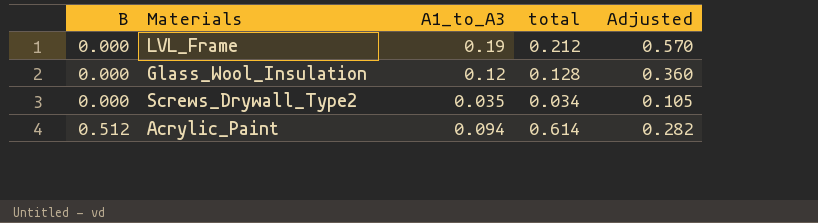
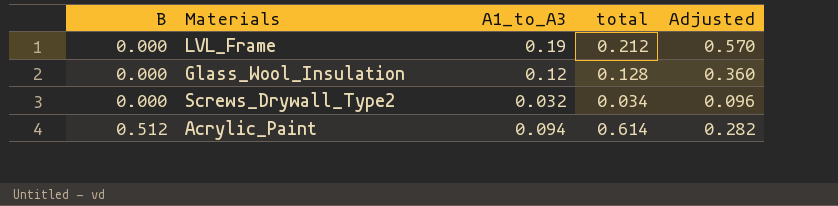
Screws_Drywall_Type2 | A1_to_A3: 0.035 -> 0.032
Screws_Drywall_Type2 | Adjusted: 0.105 -> 0.096

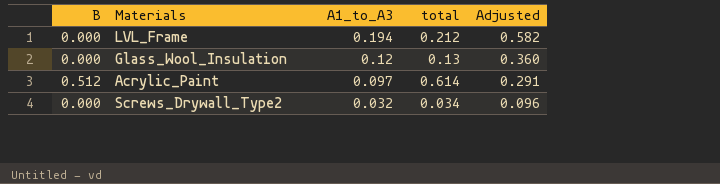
row order: B ascending -> A1_to_A3 descending
LVL_Frame | A1_to_A3: 0.19 -> 0.194
LVL_Frame | Adjusted: 0.570 -> 0.582
Glass_Wool_Insulation | total: 0.128 -> 0.13
Acrylic_Paint | A1_to_A3: 0.094 -> 0.097
Acrylic_Paint | Adjusted: 0.282 -> 0.291

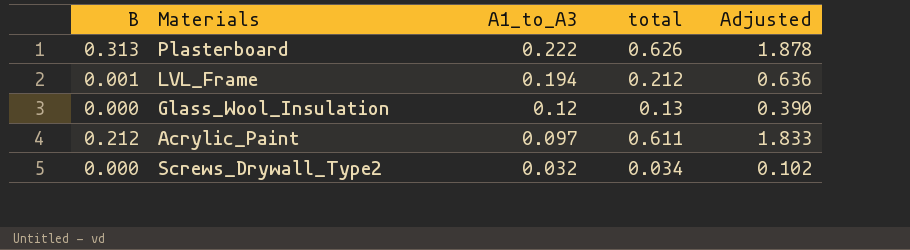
column Adjusted | formula: [A1_to_A3] * 3 -> [total] * 3
row Plasterboard: none -> 0.313 | 0.222 | 0.626 | 1.878
LVL_Frame | B: 0.000 -> 0.001
Acrylic_Paint | B: 0.512 -> 0.212
Acrylic_Paint | total: 0.614 -> 0.611

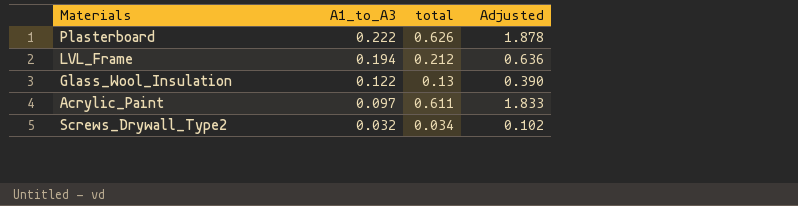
column B | position: 1 -> none
Glass_Wool_Insulation | A1_to_A3: 0.12 -> 0.122

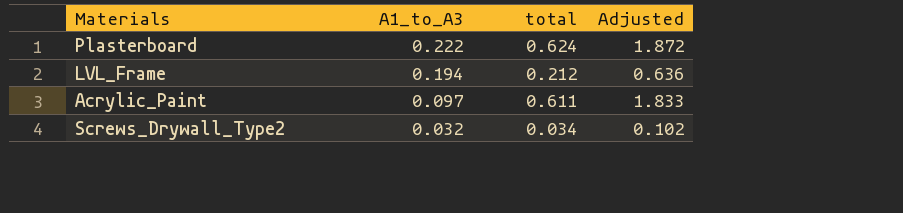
row Glass_Wool_Insulation: 0.122 | 0.13 | 0.390 -> none
Plasterboard | total: 0.626 -> 0.624
Plasterboard | Adjusted: 1.878 -> 1.872

